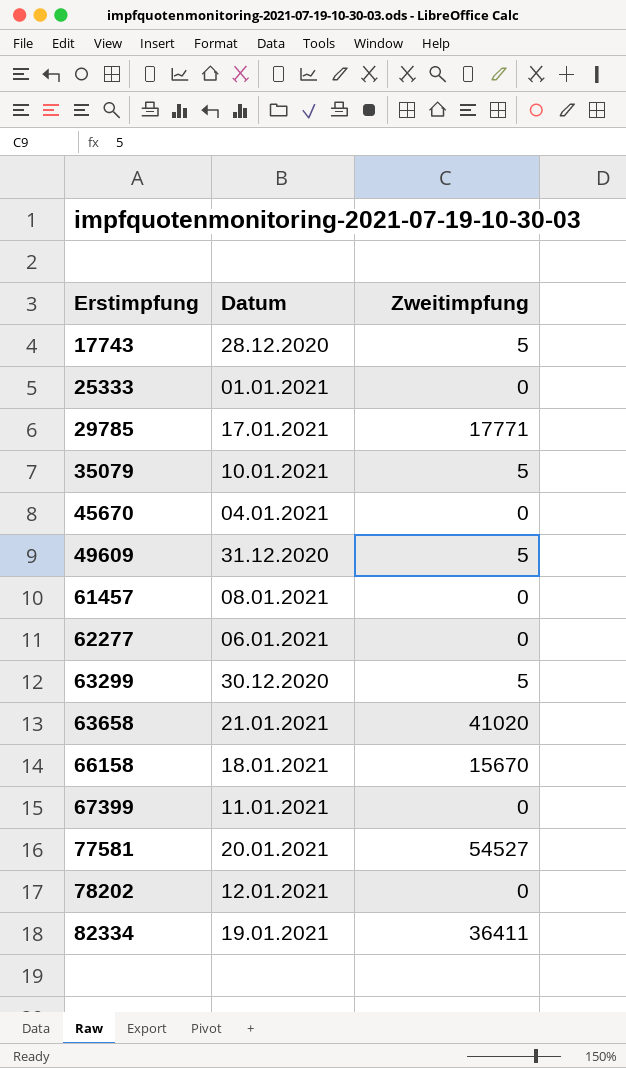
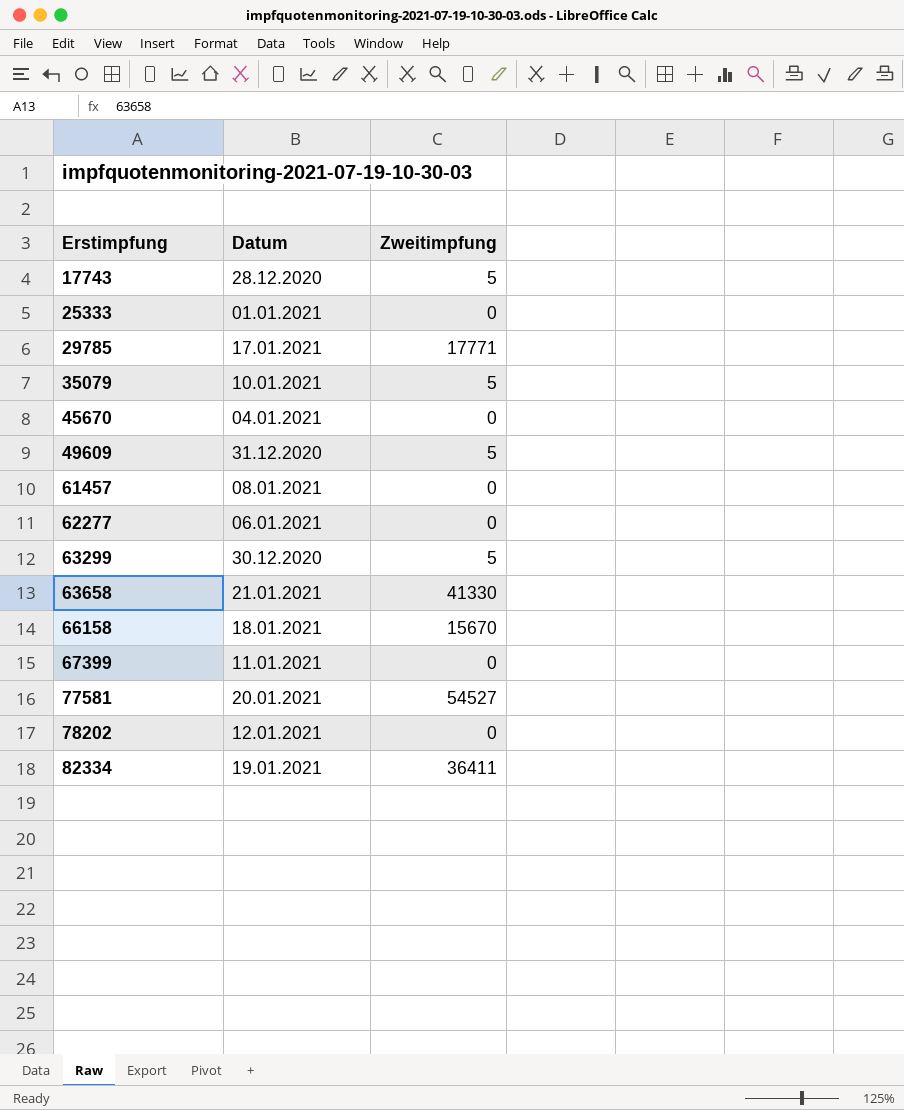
63658 | Zweitimpfung: 41020 -> 41330

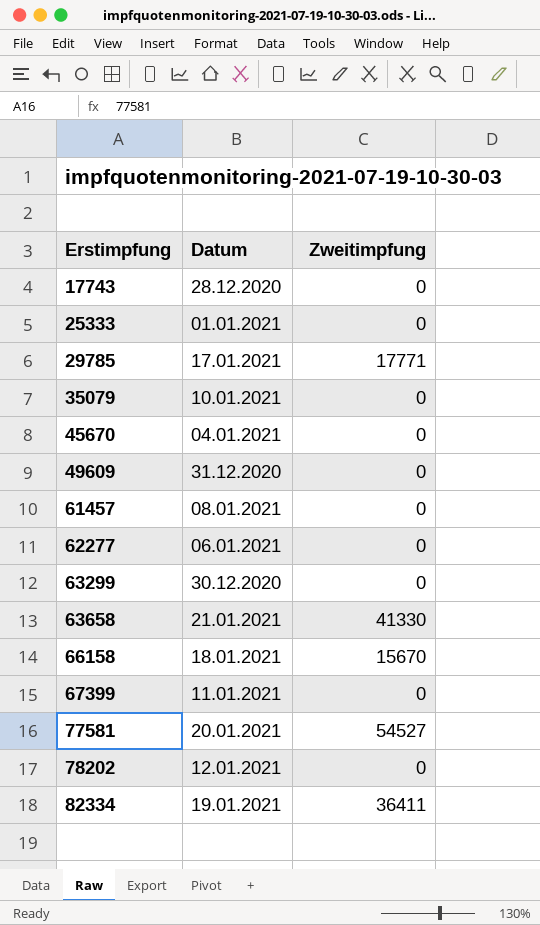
17743 | Zweitimpfung: 5 -> 0
35079 | Zweitimpfung: 5 -> 0
49609 | Zweitimpfung: 5 -> 0
63299 | Zweitimpfung: 5 -> 0

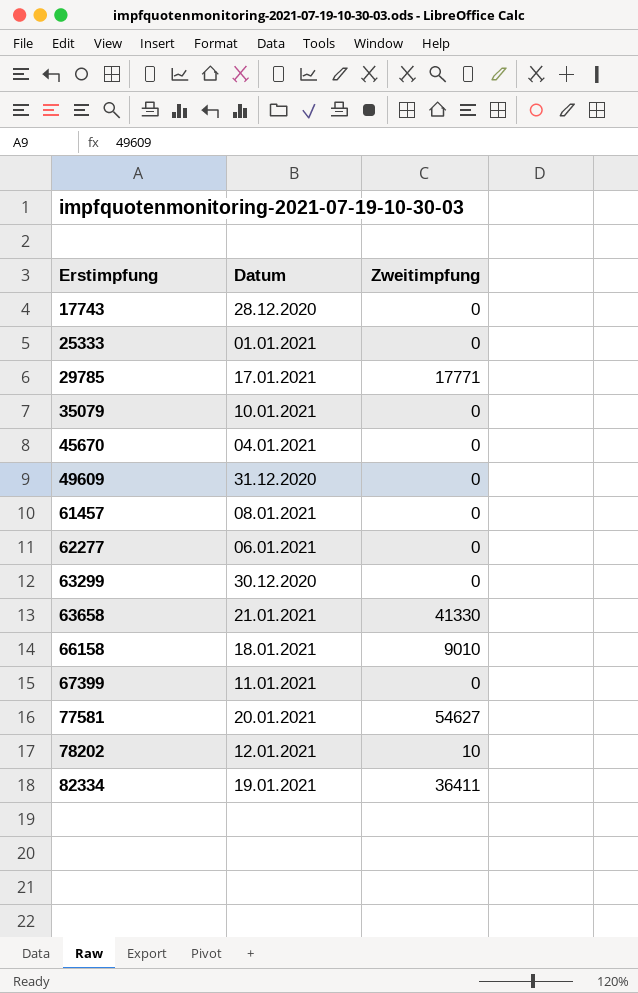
66158 | Zweitimpfung: 15670 -> 9010
77581 | Zweitimpfung: 54527 -> 54627
78202 | Zweitimpfung: 0 -> 10

